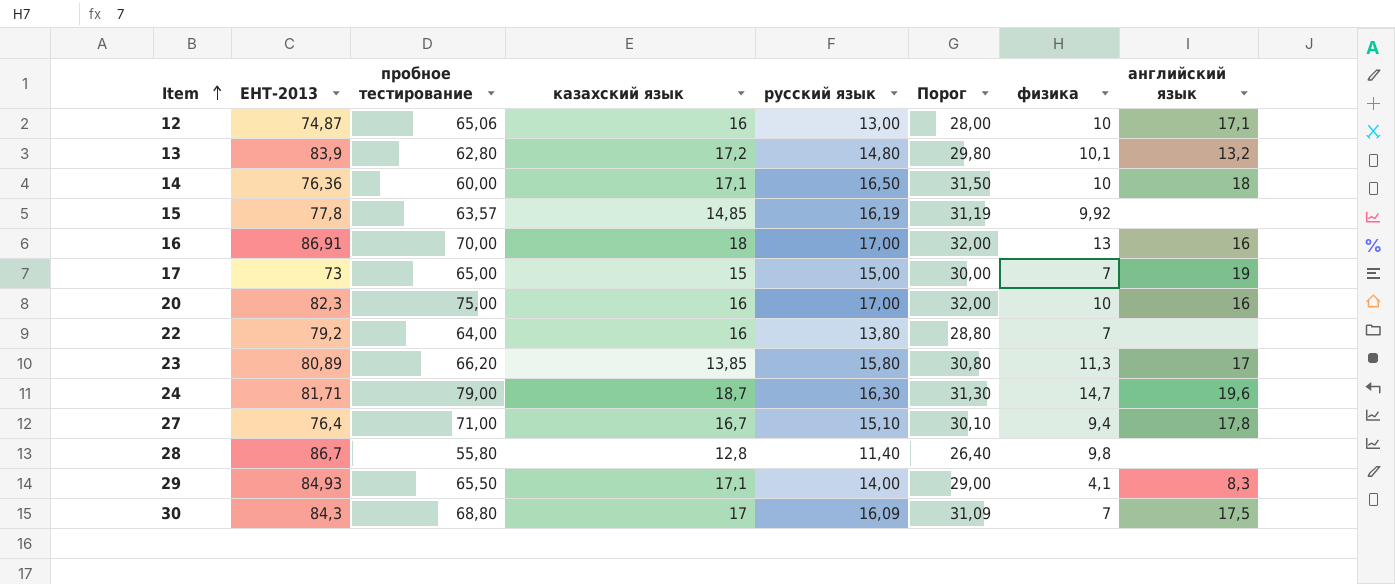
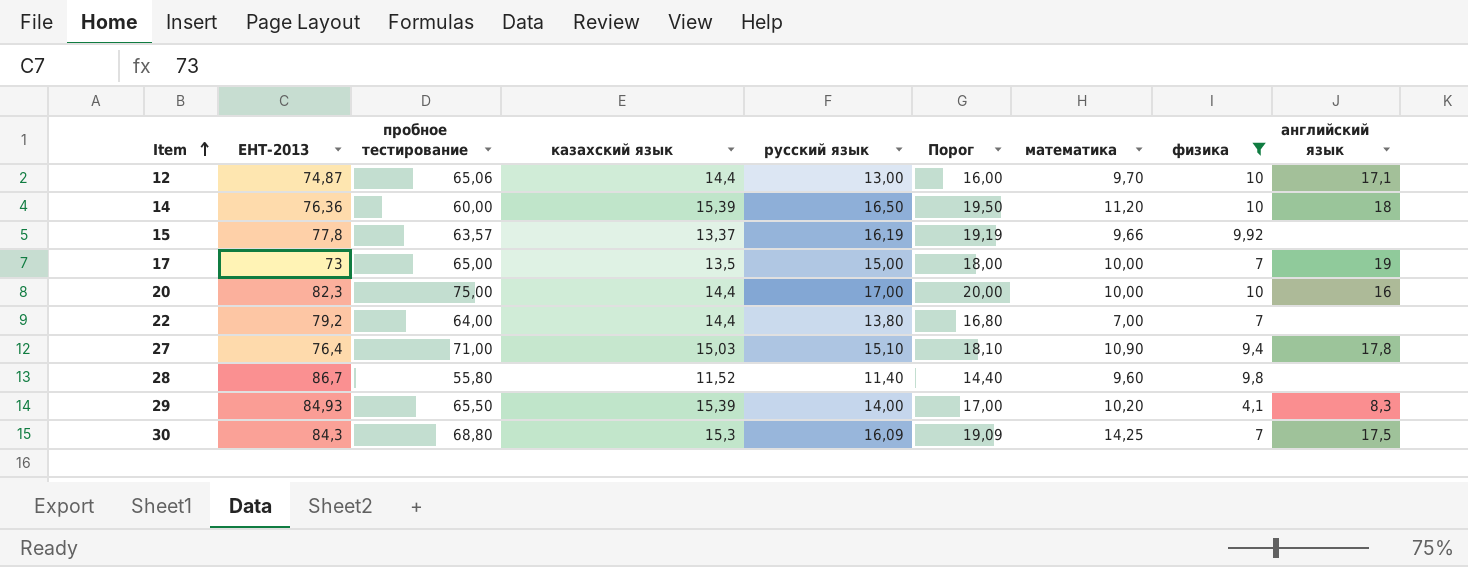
filter: none -> физика <= 10
column Порог | formula: [русский язык] + 15 -> [русский язык] + 3
column математика | position: none -> 7
12 | казахский язык: 16 -> 14,4
14 | казахский язык: 17,1 -> 15,39
15 | казахский язык: 14,85 -> 13,37
17 | казахский язык: 15 -> 13,5
20 | казахский язык: 16 -> 14,4
22 | казахский язык: 16 -> 14,4
27 | казахский язык: 16,7 -> 15,03
28 | казахский язык: 12,8 -> 11,52
29 | казахский язык: 17,1 -> 15,39
30 | казахский язык: 17 -> 15,3

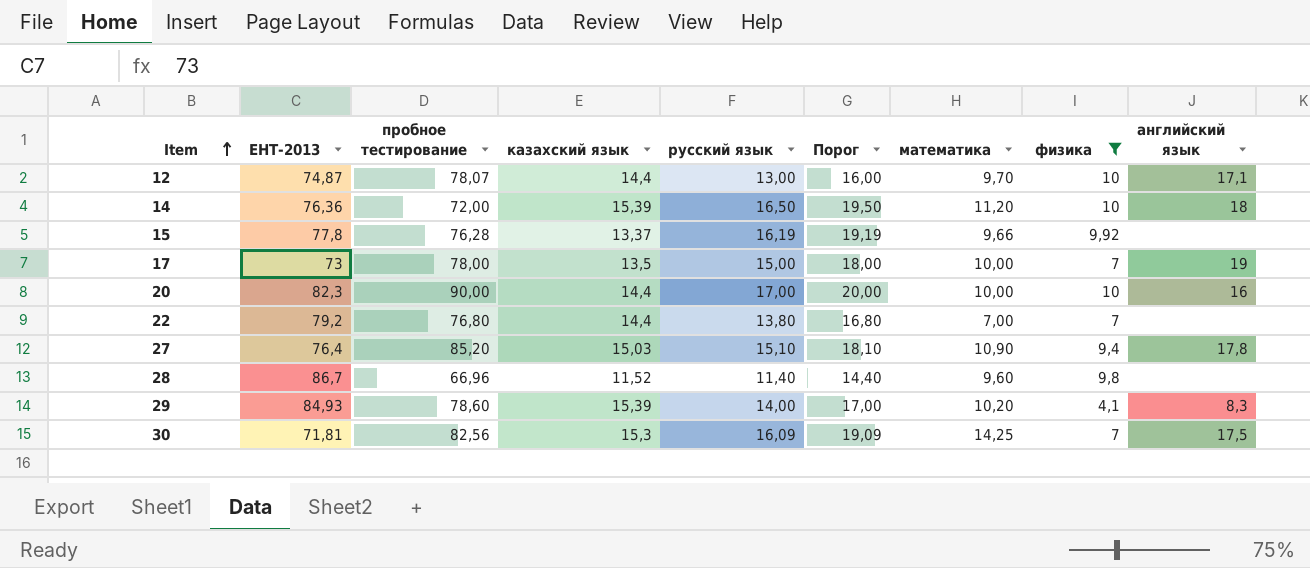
12 | пробное тестирование: 65,06 -> 78,07
14 | пробное тестирование: 60,00 -> 72,00
15 | пробное тестирование: 63,57 -> 76,28
17 | пробное тестирование: 65,00 -> 78,00
20 | пробное тестирование: 75,00 -> 90,00
22 | пробное тестирование: 64,00 -> 76,80
27 | пробное тестирование: 71,00 -> 85,20
28 | пробное тестирование: 55,80 -> 66,96
29 | пробное тестирование: 65,50 -> 78,60
30 | ЕНТ-2013: 84,3 -> 71,81
30 | пробное тестирование: 68,80 -> 82,56

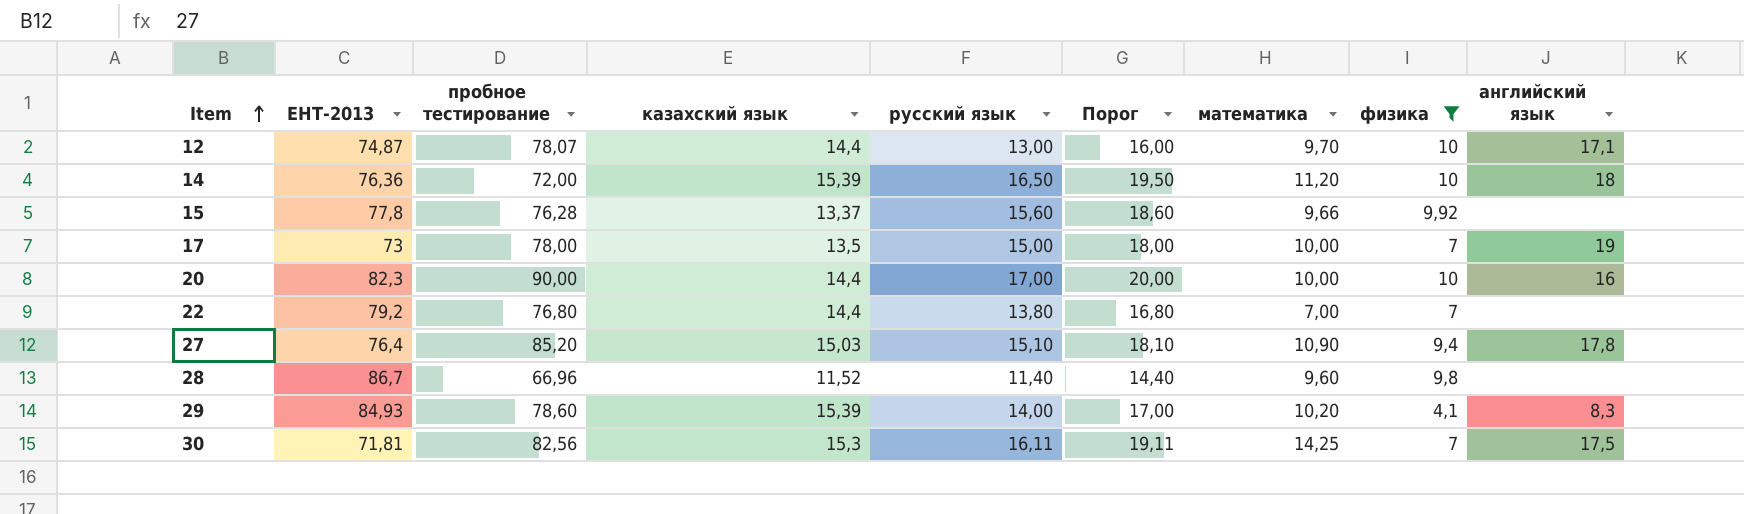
15 | русский язык: 16,19 -> 15,60
15 | Порог: 19,19 -> 18,60
30 | русский язык: 16,09 -> 16,11
30 | Порог: 19,09 -> 19,11

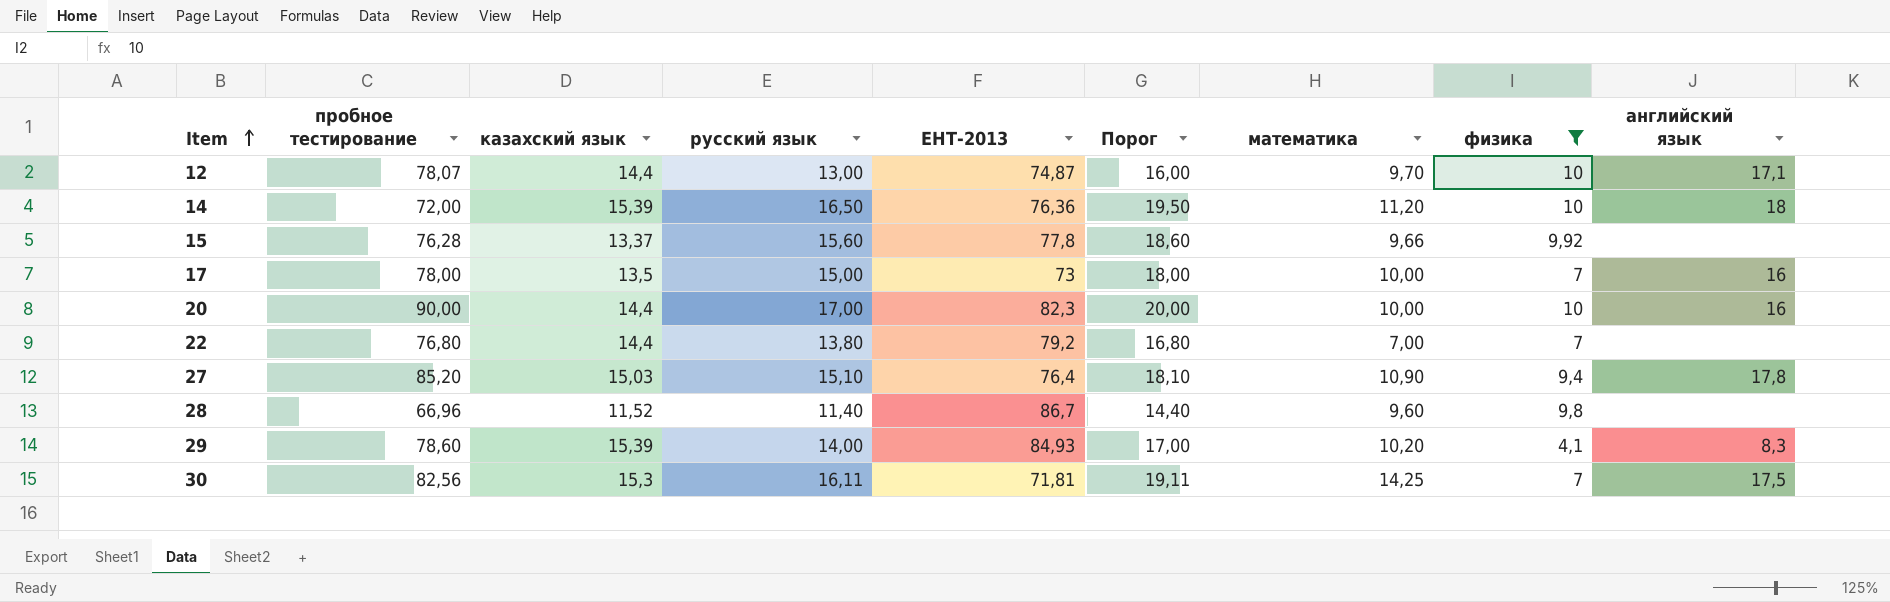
column ЕНТ-2013 | position: 2 -> 5
17 | английский язык: 19 -> 16

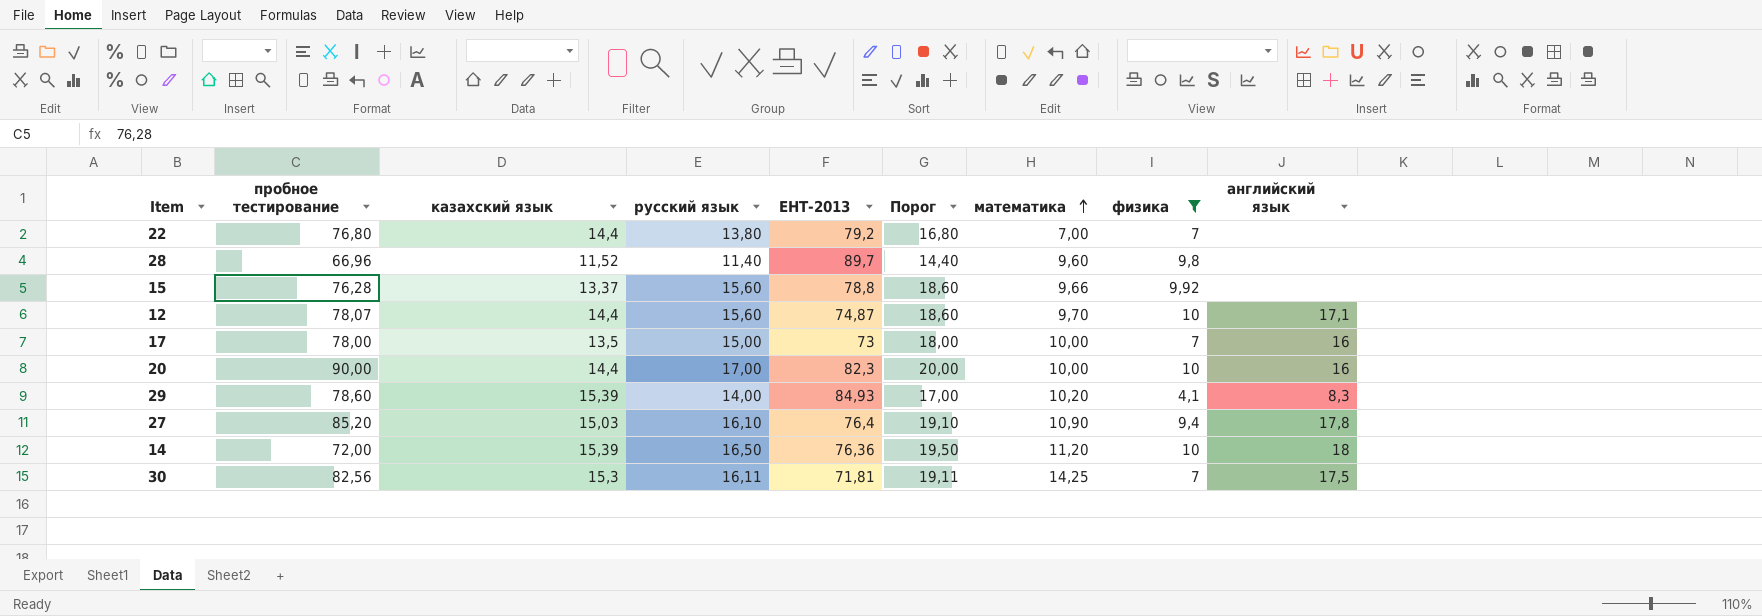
row order: Item ascending -> математика ascending
28 | ЕНТ-2013: 86,7 -> 89,7
15 | ЕНТ-2013: 77,8 -> 78,8
12 | русский язык: 13,00 -> 15,60
12 | Порог: 16,00 -> 18,60
27 | русский язык: 15,10 -> 16,10
27 | Порог: 18,10 -> 19,10

